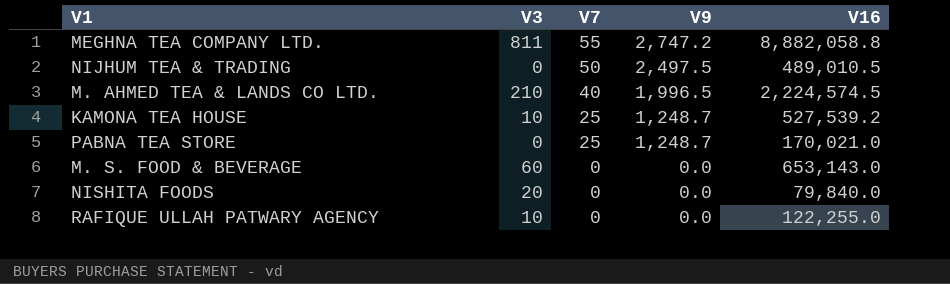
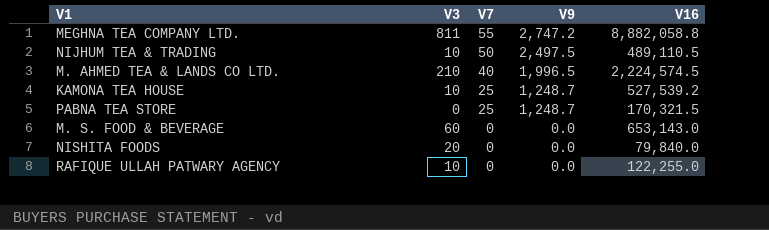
NIJHUM TEA & TRADING | V3: 0 -> 10
NIJHUM TEA & TRADING | V16: 489,010.5 -> 489,110.5
PABNA TEA STORE | V16: 170,021.0 -> 170,321.5

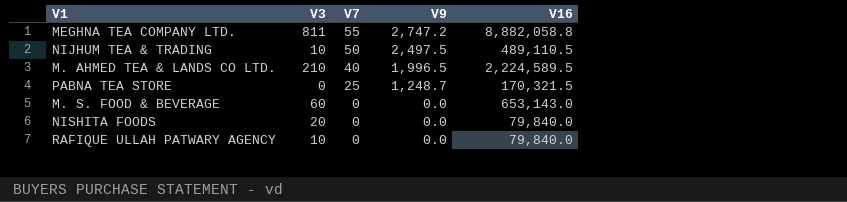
row KAMONA TEA HOUSE: 10 | 25 | 1,248.7 | 527,539.2 -> none
M. AHMED TEA & LANDS CO LTD. | V16: 2,224,574.5 -> 2,224,589.5
RAFIQUE ULLAH PATWARY AGENCY | V16: 122,255.0 -> 79,840.0

